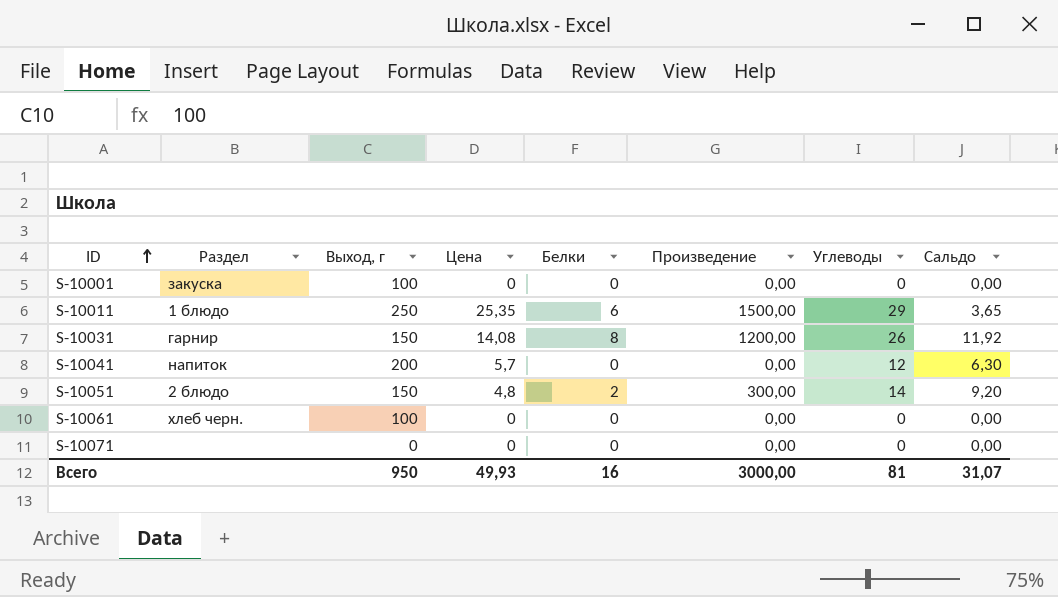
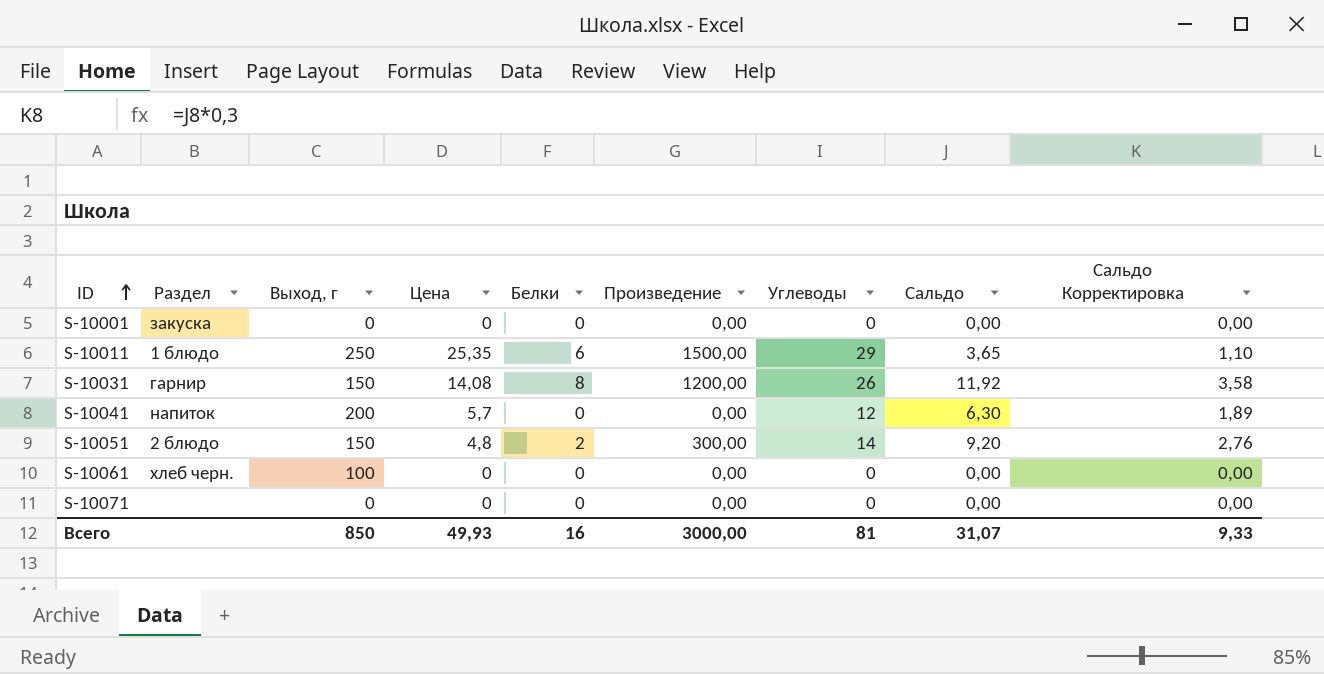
column Сальдо Корректировка | formula: none -> [Сальдо] * 0,3
S-10001 | Выход, г: 100 -> 0
Всего | Выход, г: 950 -> 850

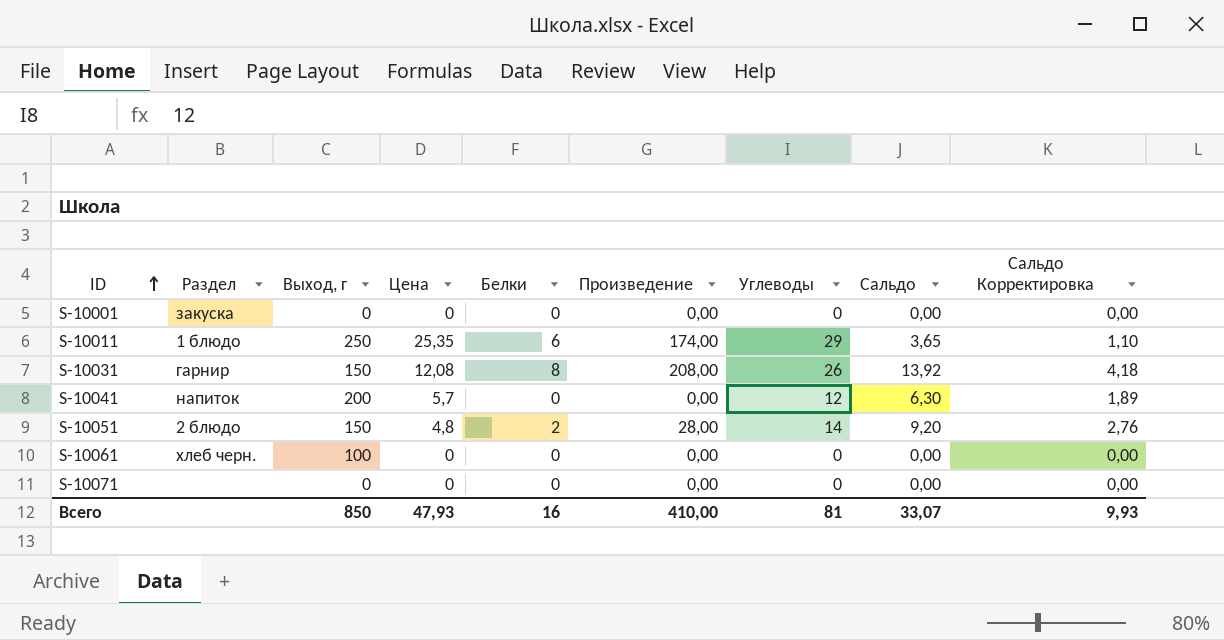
column Произведение | formula: [Выход, г] * [Белки] -> [Белки] * [Углеводы]
S-10031 | Цена: 14,08 -> 12,08
S-10031 | Сальдо: 11,92 -> 13,92
S-10031 | Сальдо Корректировка: 3,58 -> 4,18
Всего | Цена: 49,93 -> 47,93
Всего | Произведение: 3000,00 -> 410,00
Всего | Сальдо: 31,07 -> 33,07
Всего | Сальдо Корректировка: 9,33 -> 9,93

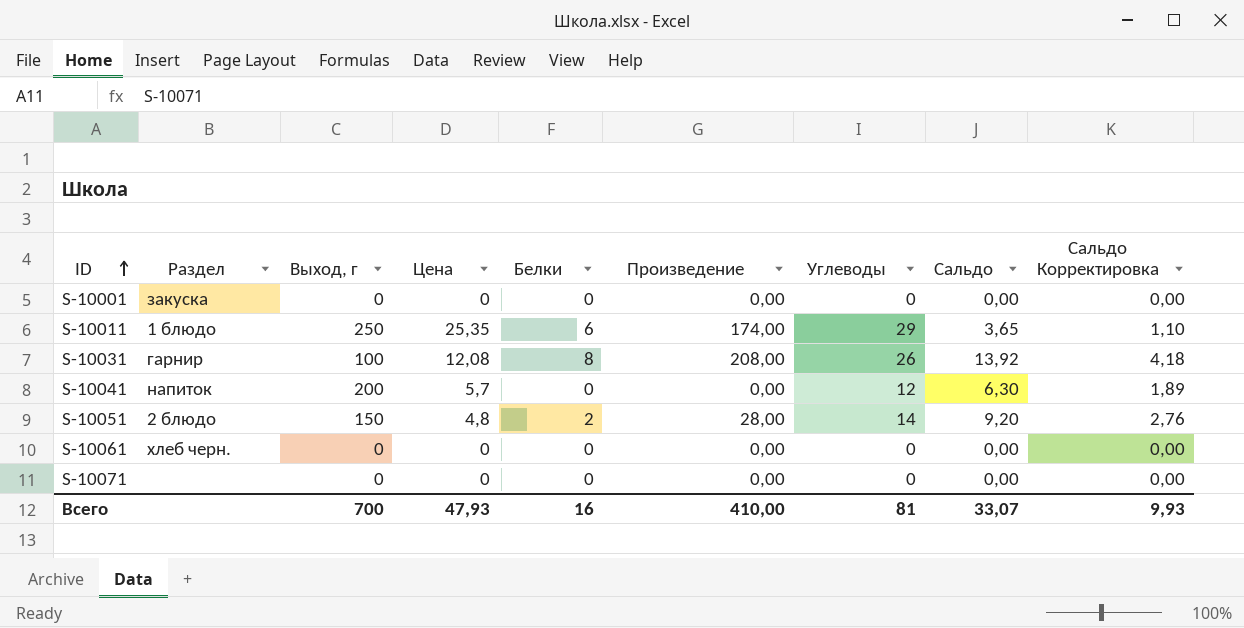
S-10031 | Выход, г: 150 -> 100
S-10061 | Выход, г: 100 -> 0
Всего | Выход, г: 850 -> 700

